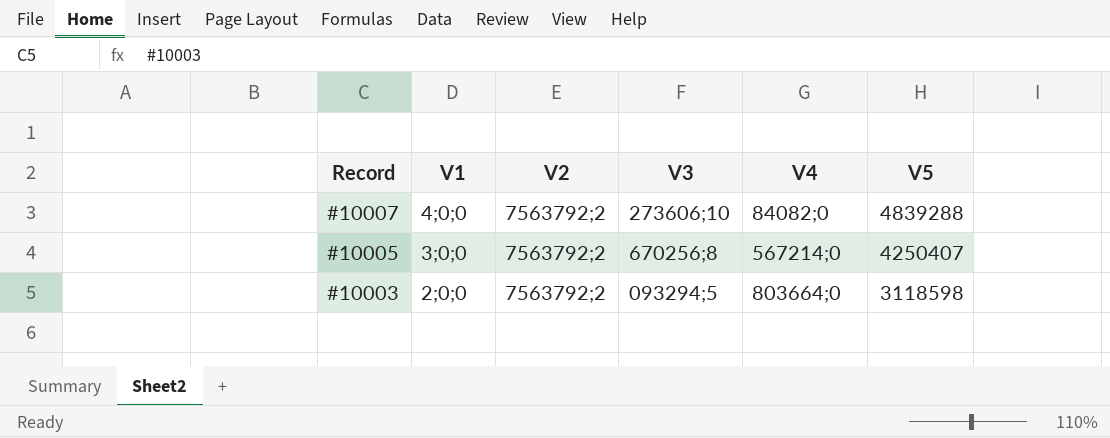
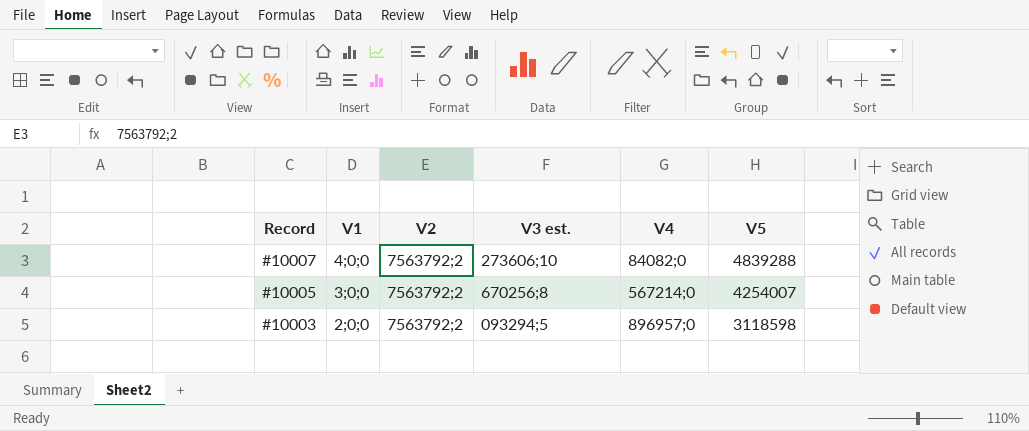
column name: V3 -> V3 est.
#10005 | V5: 4250407 -> 4254007
#10003 | V4: 803664;0 -> 896957;0

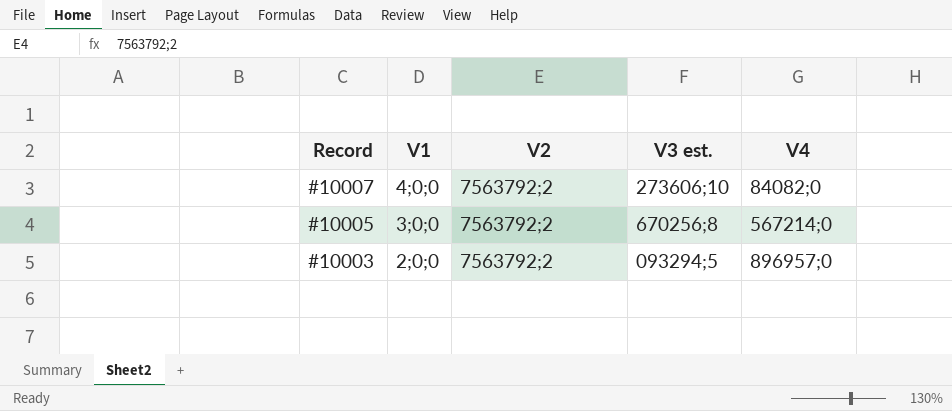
column V5 | position: 6 -> none

